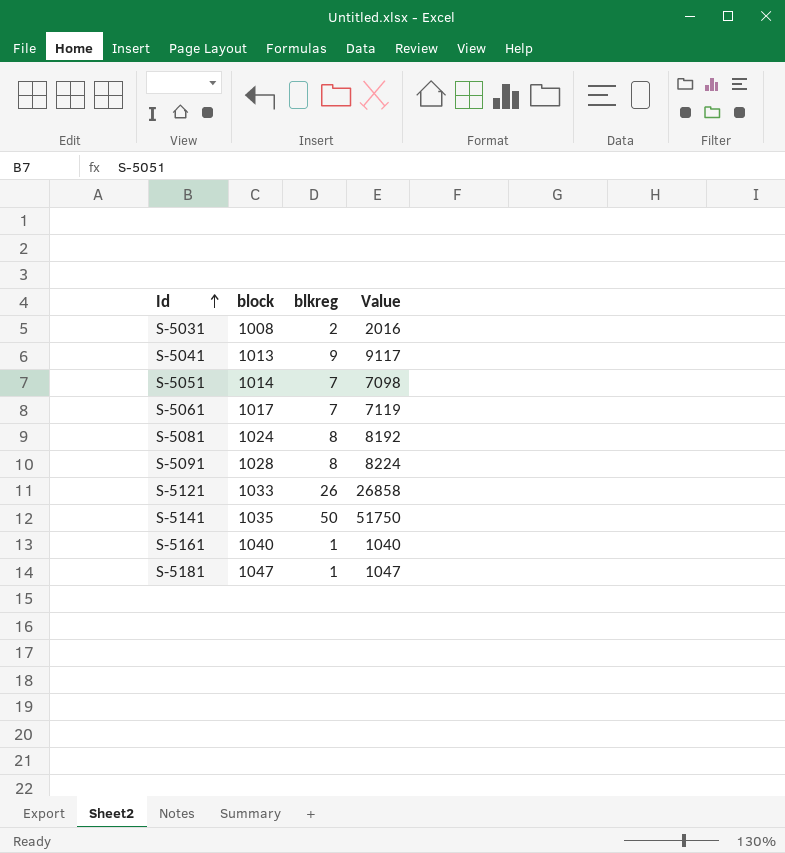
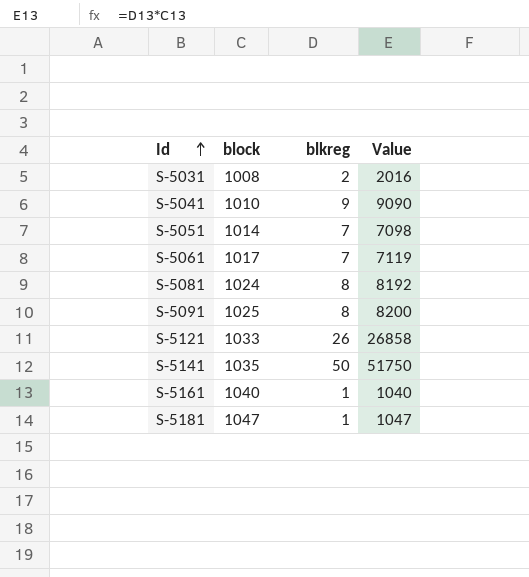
S-5041 | block: 1013 -> 1010
S-5041 | Value: 9117 -> 9090
S-5091 | block: 1028 -> 1025
S-5091 | Value: 8224 -> 8200

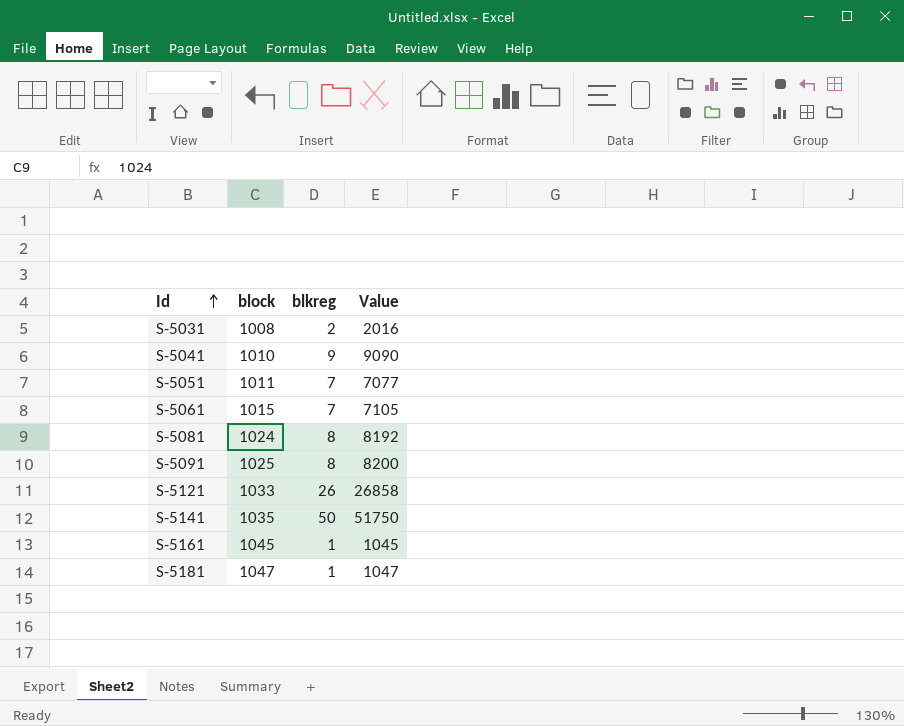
S-5051 | block: 1014 -> 1011
S-5051 | Value: 7098 -> 7077
S-5061 | block: 1017 -> 1015
S-5061 | Value: 7119 -> 7105
S-5161 | block: 1040 -> 1045
S-5161 | Value: 1040 -> 1045

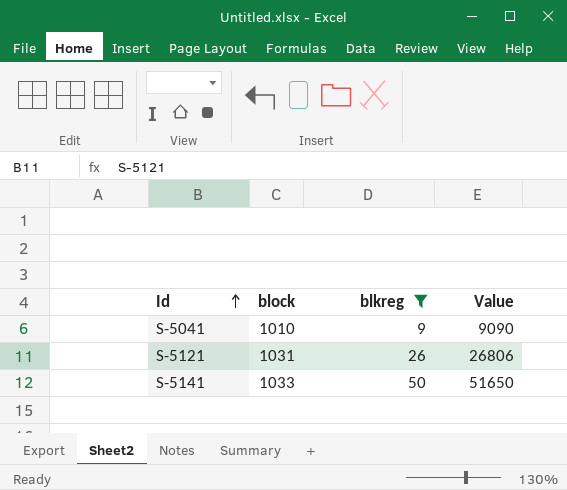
filter: none -> blkreg >= 9
S-5121 | block: 1033 -> 1031
S-5121 | Value: 26858 -> 26806
S-5141 | block: 1035 -> 1033
S-5141 | Value: 51750 -> 51650

